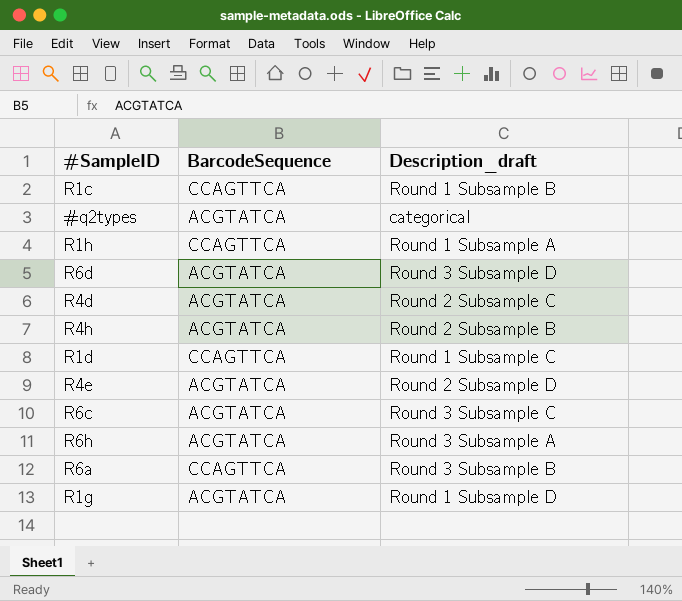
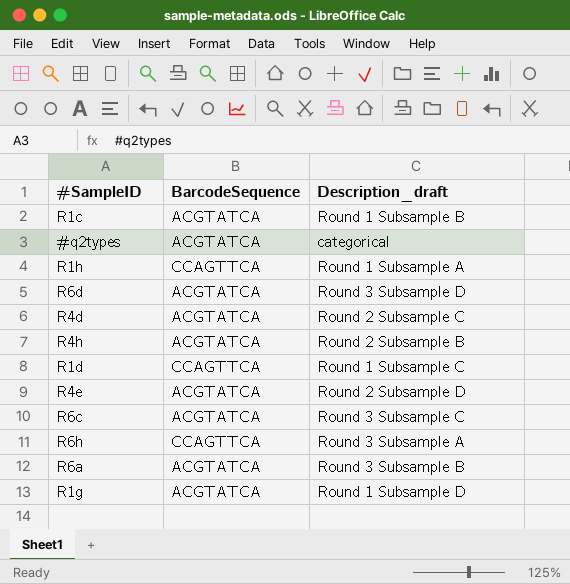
R1c | BarcodeSequence: CCAGTTCA -> ACGTATCA
R6h | BarcodeSequence: ACGTATCA -> CCAGTTCA
R6a | BarcodeSequence: CCAGTTCA -> ACGTATCA

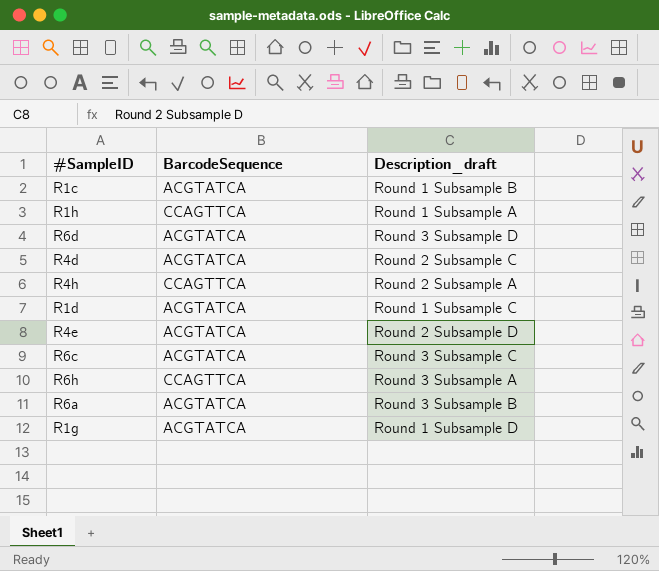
row #q2types: ACGTATCA | categorical -> none
R4h | BarcodeSequence: ACGTATCA -> CCAGTTCA
R4h | Description_draft: Round 2 Subsample B -> Round 2 Subsample A
R1d | BarcodeSequence: CCAGTTCA -> ACGTATCA

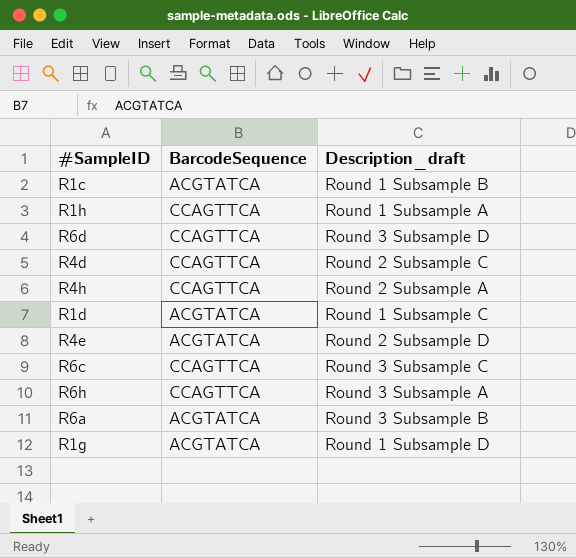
R6d | BarcodeSequence: ACGTATCA -> CCAGTTCA
R4d | BarcodeSequence: ACGTATCA -> CCAGTTCA
R6c | BarcodeSequence: ACGTATCA -> CCAGTTCA

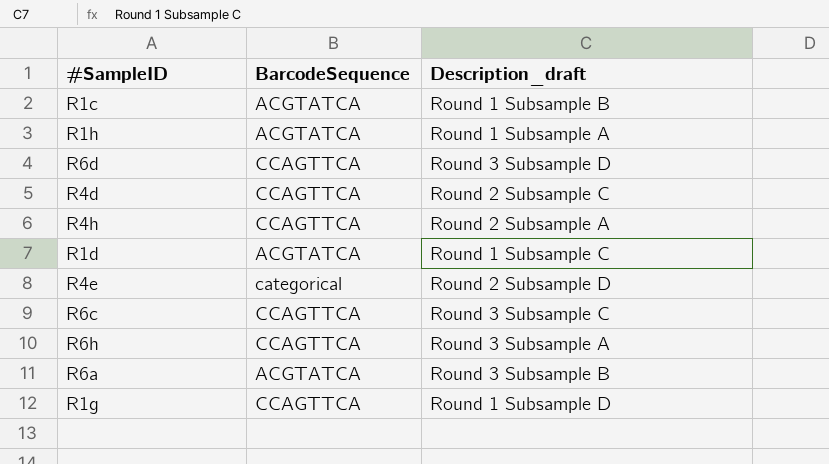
R1h | BarcodeSequence: CCAGTTCA -> ACGTATCA
R4e | BarcodeSequence: ACGTATCA -> categorical
R1g | BarcodeSequence: ACGTATCA -> CCAGTTCA

